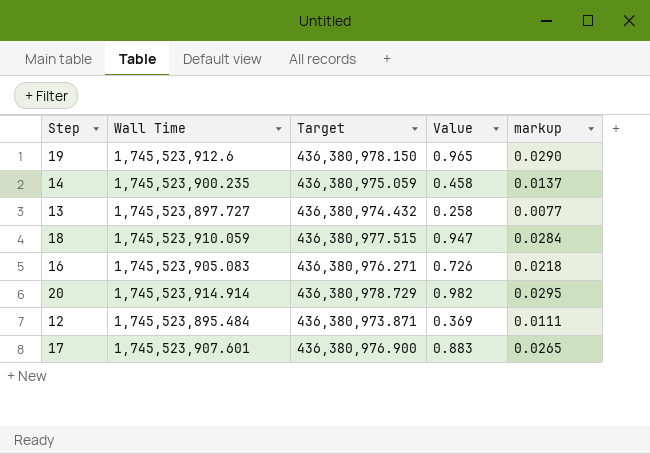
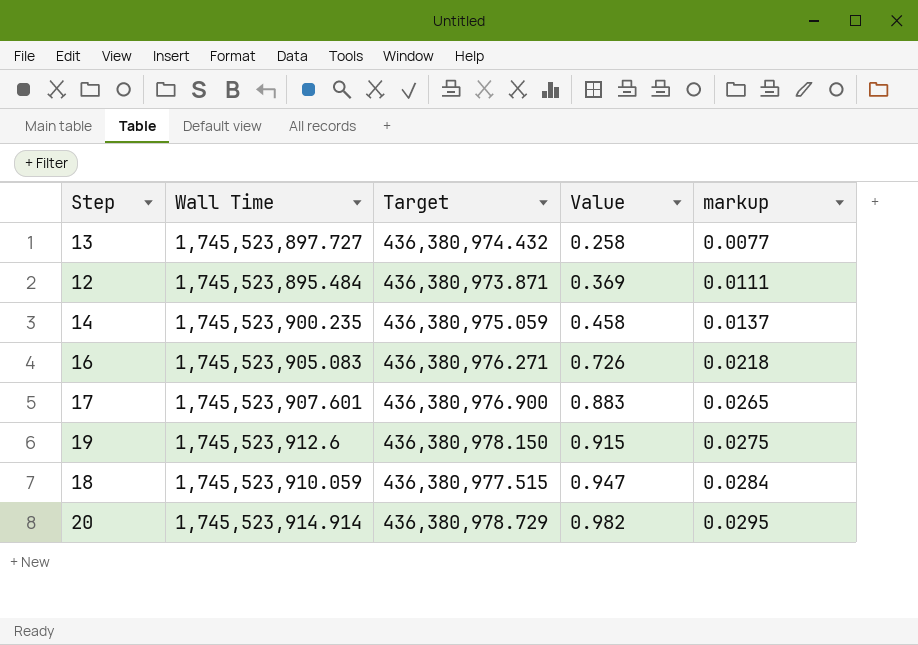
row order: none -> Value ascending
19 | Value: 0.965 -> 0.915
19 | markup: 0.0290 -> 0.0275

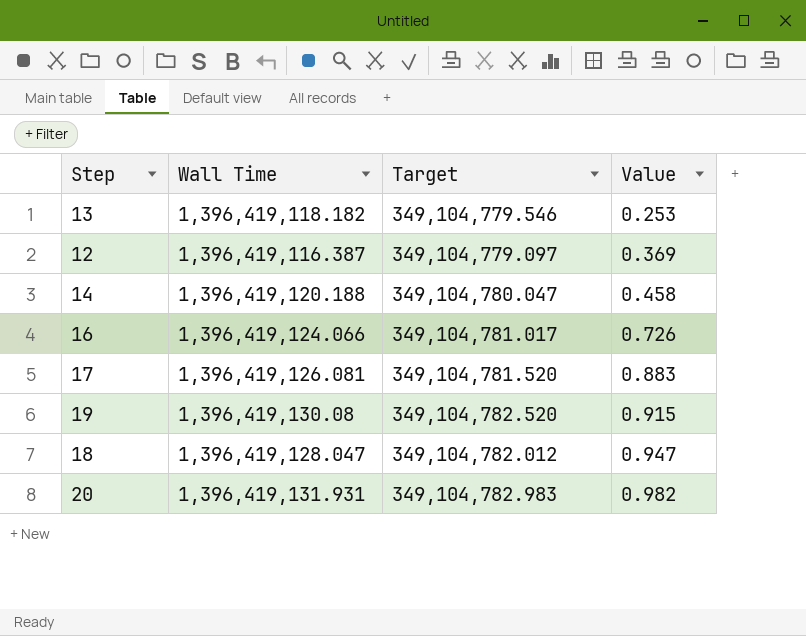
column markup | formula: [Value] * 0.03 -> none
13 | Wall Time: 1,745,523,897.727 -> 1,396,419,118.182
13 | Target: 436,380,974.432 -> 349,104,779.546
13 | Value: 0.258 -> 0.253
12 | Wall Time: 1,745,523,895.484 -> 1,396,419,116.387
12 | Target: 436,380,973.871 -> 349,104,779.097
14 | Wall Time: 1,745,523,900.235 -> 1,396,419,120.188
14 | Target: 436,380,975.059 -> 349,104,780.047
16 | Wall Time: 1,745,523,905.083 -> 1,396,419,124.066
16 | Target: 436,380,976.271 -> 349,104,781.017
17 | Wall Time: 1,745,523,907.601 -> 1,396,419,126.081
17 | Target: 436,380,976.900 -> 349,104,781.520
19 | Wall Time: 1,745,523,912.6 -> 1,396,419,130.08
19 | Target: 436,380,978.150 -> 349,104,782.520
18 | Wall Time: 1,745,523,910.059 -> 1,396,419,128.047
18 | Target: 436,380,977.515 -> 349,104,782.012
20 | Wall Time: 1,745,523,914.914 -> 1,396,419,131.931
20 | Target: 436,380,978.729 -> 349,104,782.983

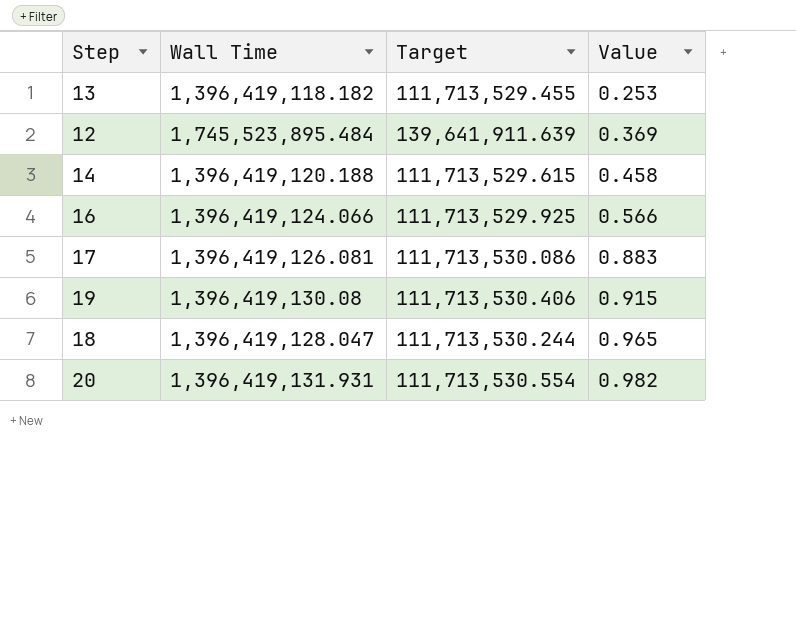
column Target | formula: [Wall Time] * 0.25 -> [Wall Time] * 0.08
12 | Wall Time: 1,396,419,116.387 -> 1,745,523,895.484
16 | Value: 0.726 -> 0.566
18 | Value: 0.947 -> 0.965

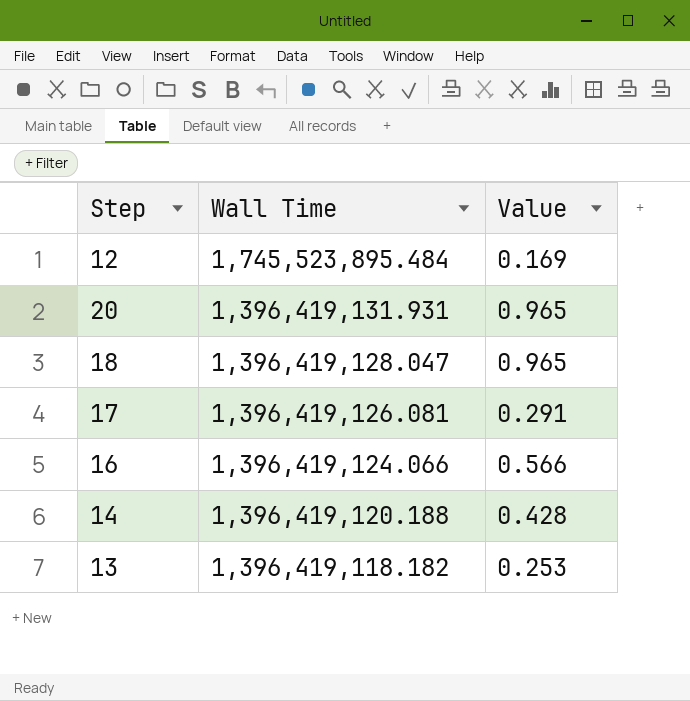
row order: Value ascending -> Wall Time descending
column Target | formula: [Wall Time] * 0.08 -> none
row 19: 1,396,419,130.08 | 111,713,530.406 | 0.915 -> none
12 | Value: 0.369 -> 0.169
20 | Value: 0.982 -> 0.965
17 | Value: 0.883 -> 0.291
14 | Value: 0.458 -> 0.428

